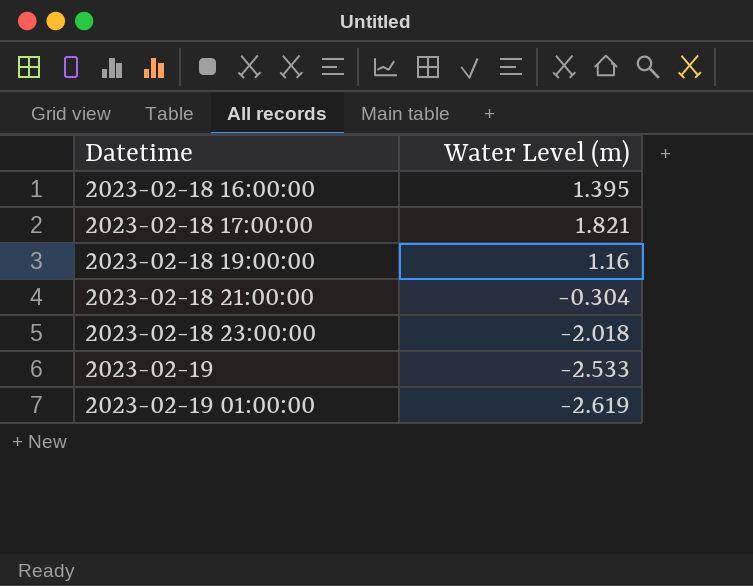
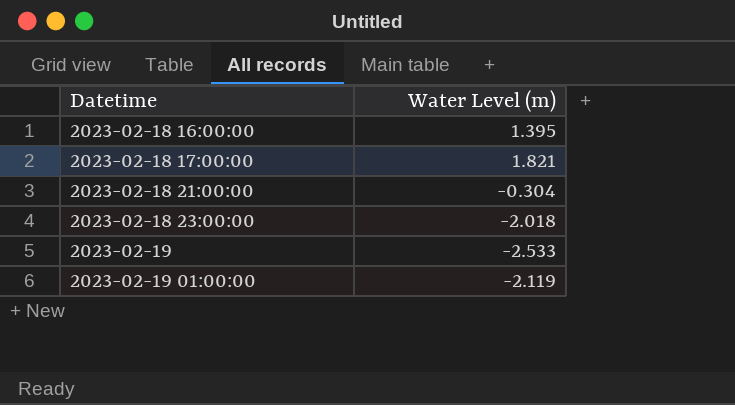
row 2023-02-18 19:00:00: 1.16 -> none
2023-02-19 01:00:00 | Water Level (m): -2.619 -> -2.119

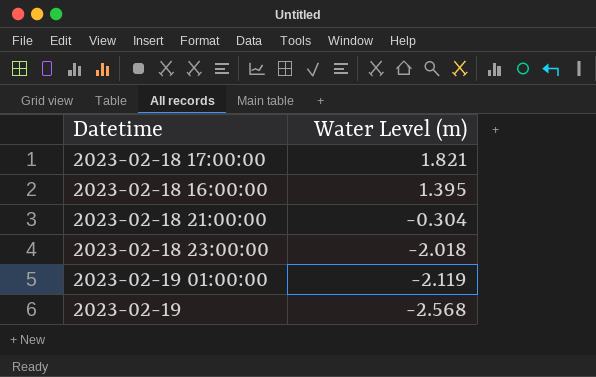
row order: Datetime ascending -> Water Level (m) descending
2023-02-19 | Water Level (m): -2.533 -> -2.568

